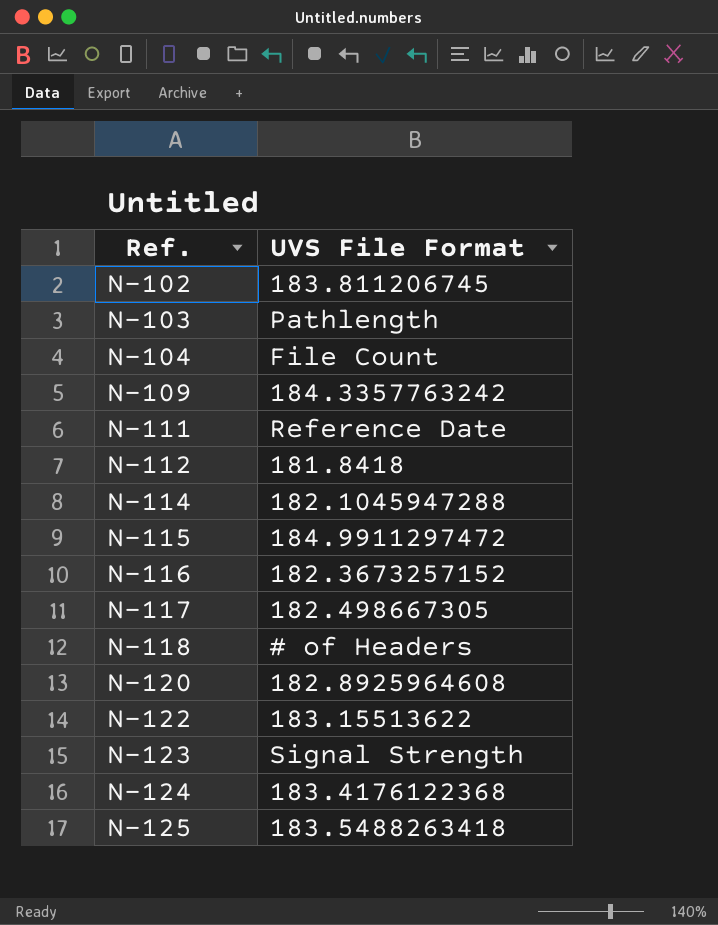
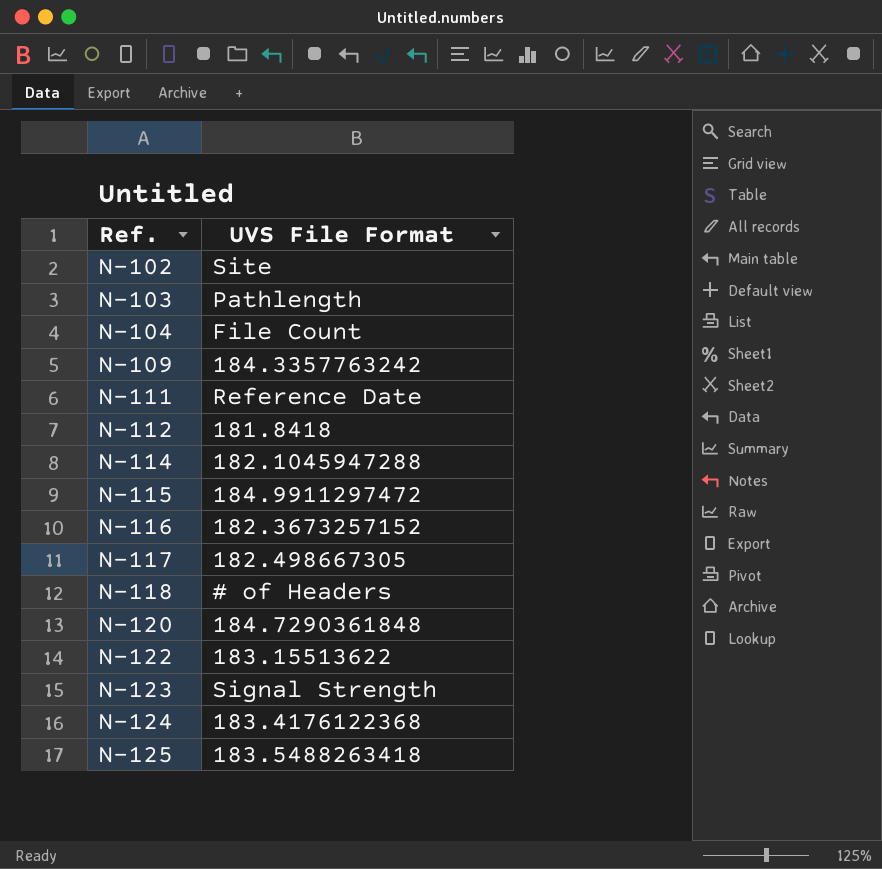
N-102 | UVS File Format: 183.811206745 -> Site
N-120 | UVS File Format: 182.8925964608 -> 184.7290361848

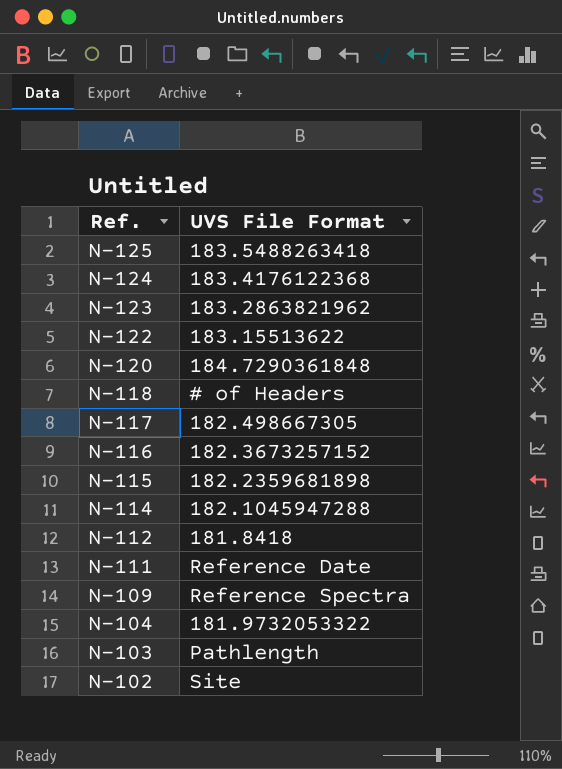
row order: Ref. ascending -> Ref. descending
N-123 | UVS File Format: Signal Strength -> 183.2863821962
N-115 | UVS File Format: 184.9911297472 -> 182.2359681898
N-109 | UVS File Format: 184.3357763242 -> Reference Spectra
N-104 | UVS File Format: File Count -> 181.9732053322

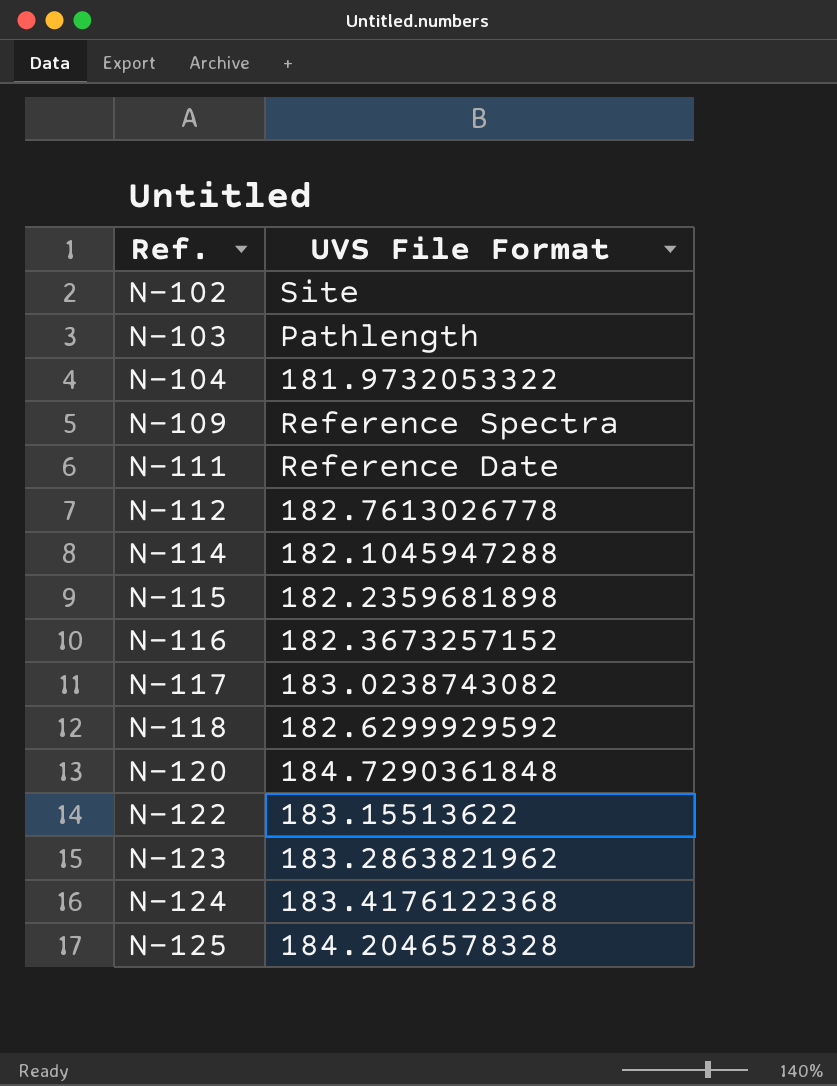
row order: Ref. descending -> Ref. ascending
N-112 | UVS File Format: 181.8418 -> 182.7613026778
N-117 | UVS File Format: 182.498667305 -> 183.0238743082
N-118 | UVS File Format: # of Headers -> 182.6299929592
N-125 | UVS File Format: 183.5488263418 -> 184.2046578328

